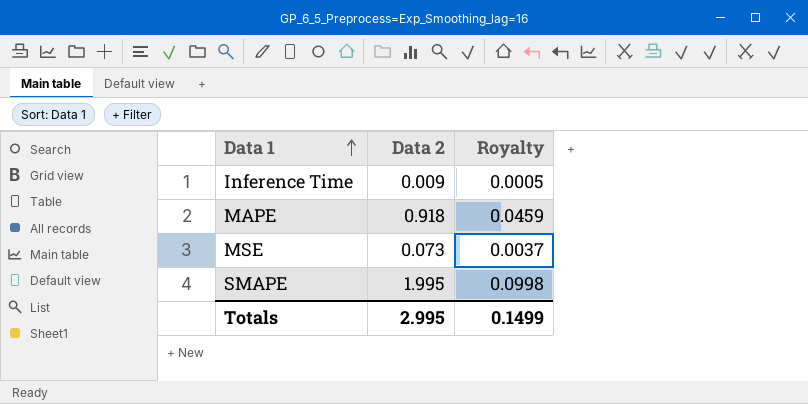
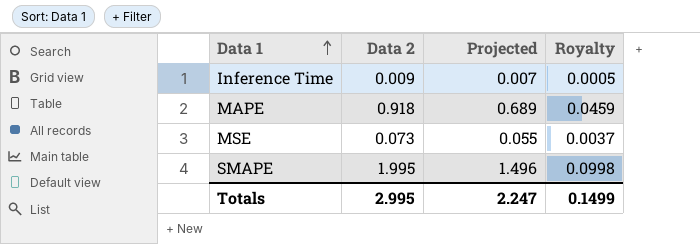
column Projected | formula: none -> [Data 2] * 0.75

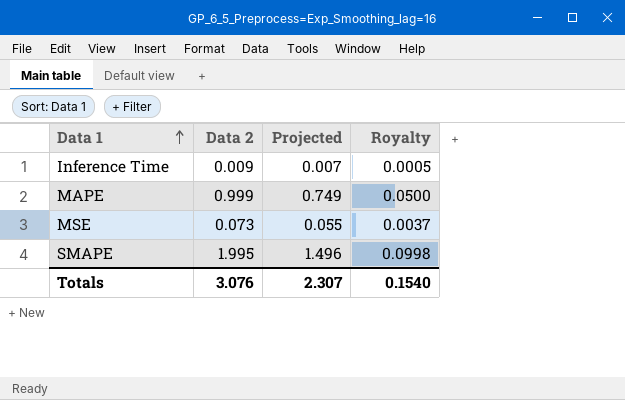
MAPE | Data 2: 0.918 -> 0.999
MAPE | Projected: 0.689 -> 0.749
MAPE | Royalty: 0.0459 -> 0.0500
Totals | Data 2: 2.995 -> 3.076
Totals | Projected: 2.247 -> 2.307
Totals | Royalty: 0.1499 -> 0.1540

